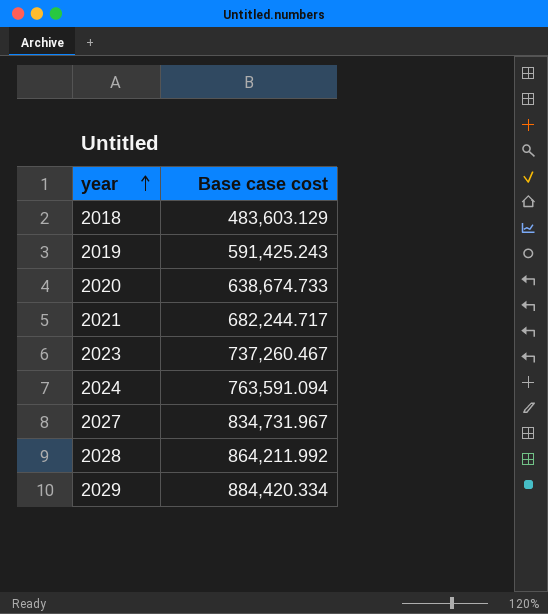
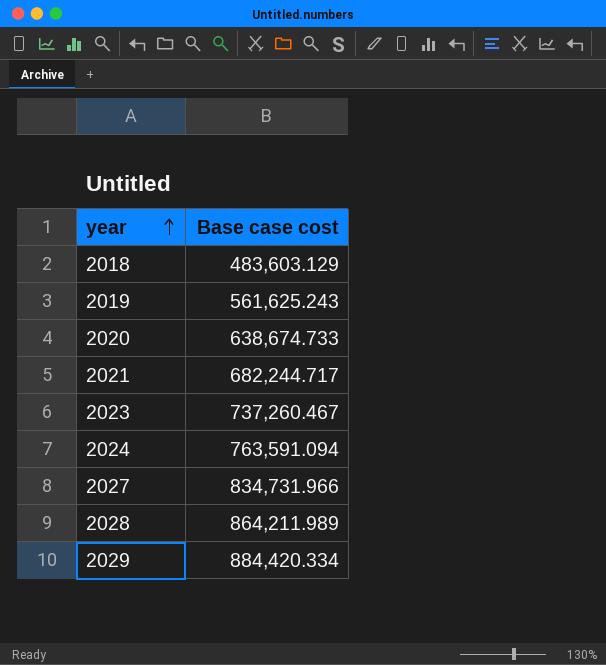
2019 | Base case cost: 591,425.243 -> 561,625.243
2027 | Base case cost: 834,731.967 -> 834,731.966
2028 | Base case cost: 864,211.992 -> 864,211.989

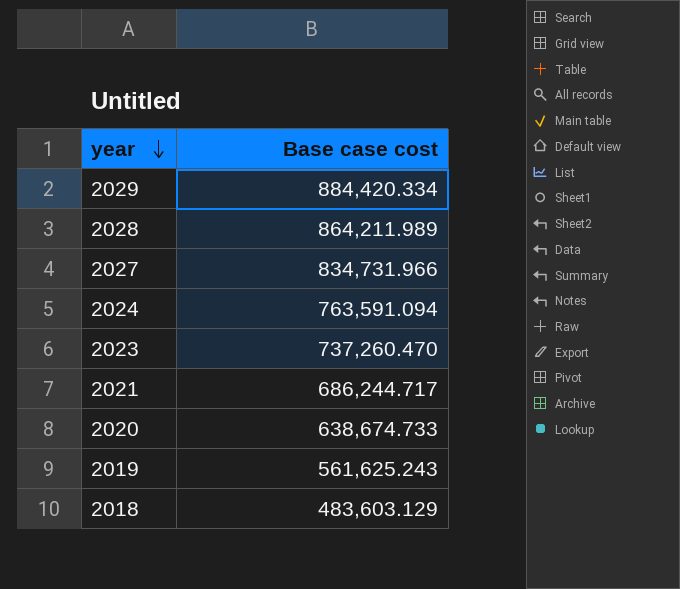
row order: year ascending -> year descending
2023 | Base case cost: 737,260.467 -> 737,260.470
2021 | Base case cost: 682,244.717 -> 686,244.717

